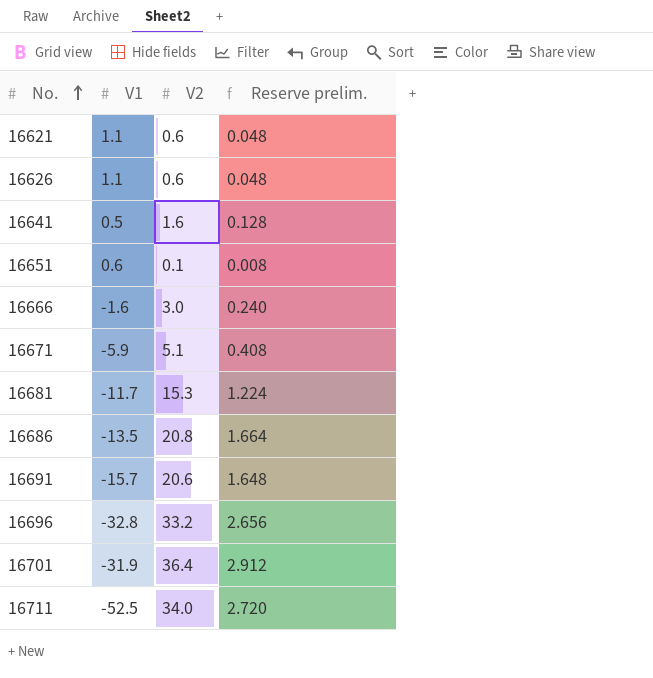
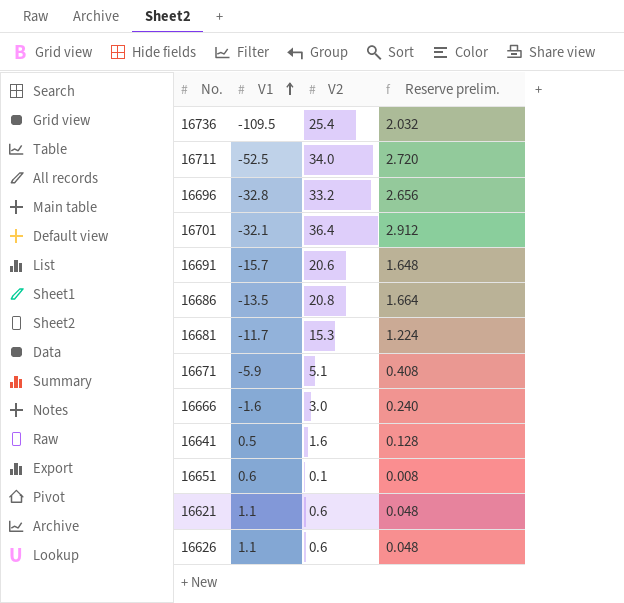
row order: No. ascending -> V1 ascending
row 16736: none -> -109.5 | 25.4 | 2.032
16701 | V1: -31.9 -> -32.1

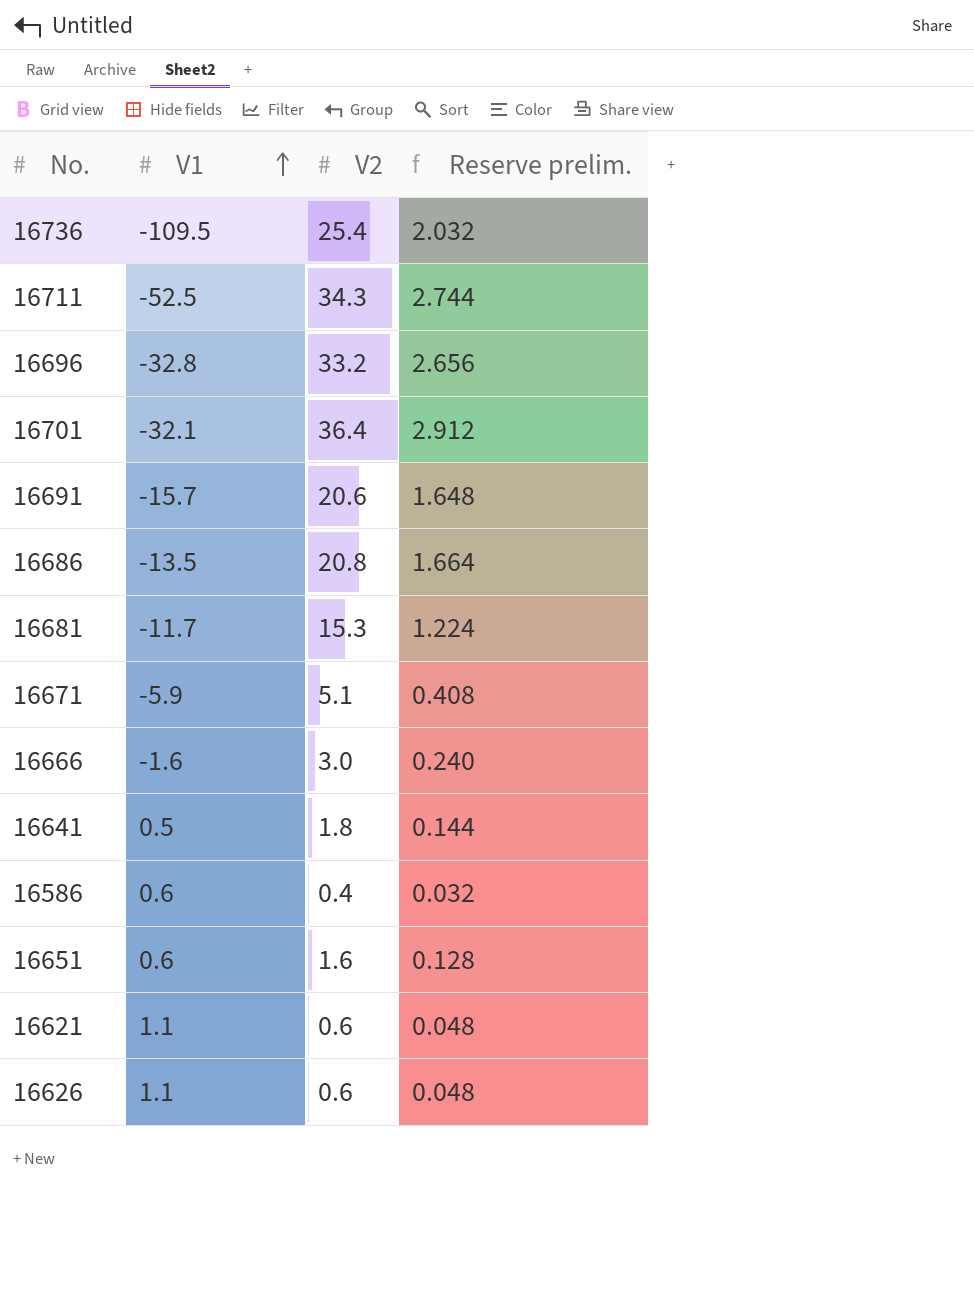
16711 | V2: 34.0 -> 34.3
16711 | Reserve prelim.: 2.720 -> 2.744
16641 | V2: 1.6 -> 1.8
16641 | Reserve prelim.: 0.128 -> 0.144
row 16586: none -> 0.6 | 0.4 | 0.032
16651 | V2: 0.1 -> 1.6
16651 | Reserve prelim.: 0.008 -> 0.128

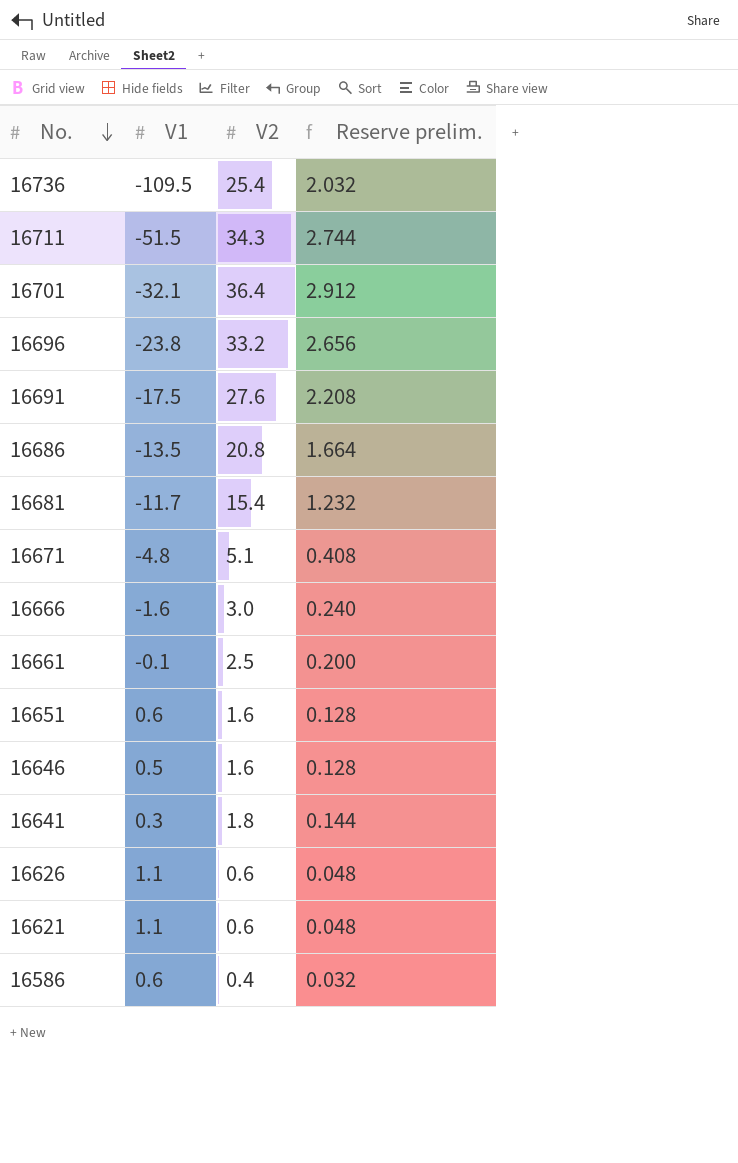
row order: V1 ascending -> No. descending
16711 | V1: -52.5 -> -51.5
16696 | V1: -32.8 -> -23.8
16691 | V1: -15.7 -> -17.5
16691 | V2: 20.6 -> 27.6
16691 | Reserve prelim.: 1.648 -> 2.208
16681 | V2: 15.3 -> 15.4
16681 | Reserve prelim.: 1.224 -> 1.232
16671 | V1: -5.9 -> -4.8
row 16661: none -> -0.1 | 2.5 | 0.200
row 16646: none -> 0.5 | 1.6 | 0.128
16641 | V1: 0.5 -> 0.3

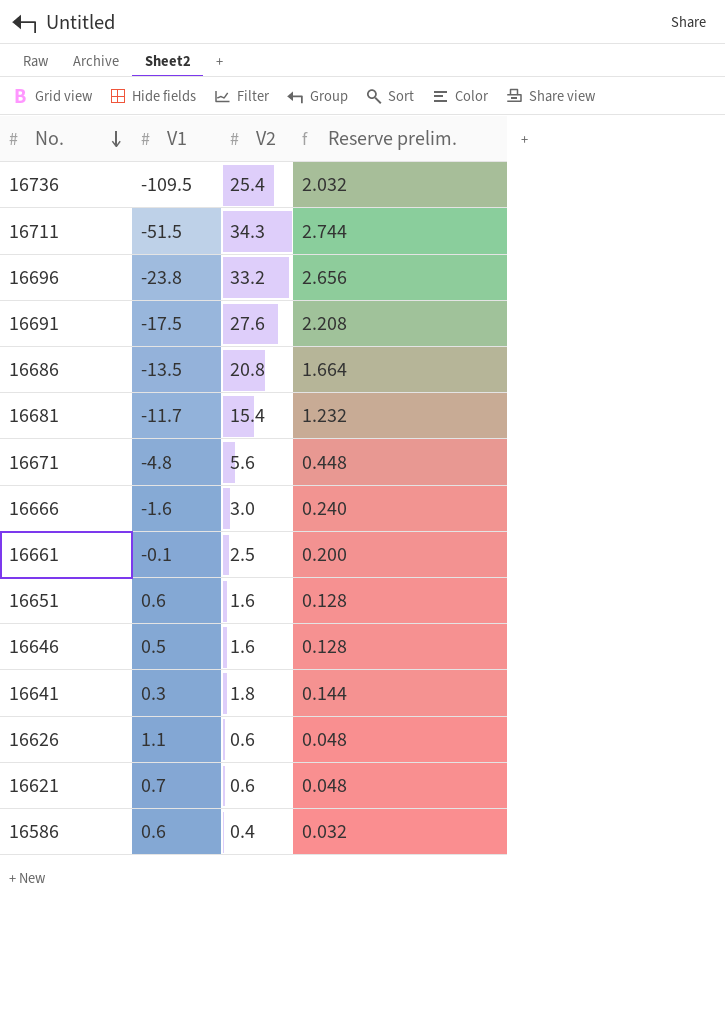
row 16701: -32.1 | 36.4 | 2.912 -> none
16671 | V2: 5.1 -> 5.6
16671 | Reserve prelim.: 0.408 -> 0.448
16621 | V1: 1.1 -> 0.7

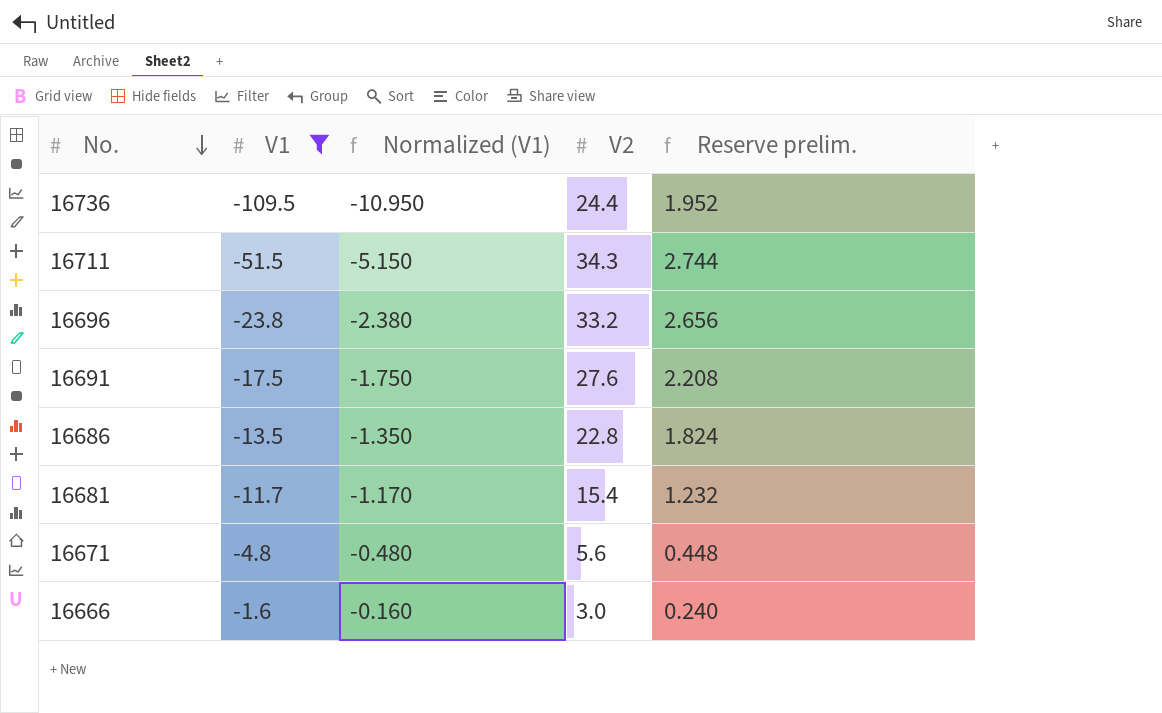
filter: none -> V1 <= -1.6
column Normalized (V1) | formula: none -> [V1] * 0.1
16736 | V2: 25.4 -> 24.4
16736 | Reserve prelim.: 2.032 -> 1.952
16686 | V2: 20.8 -> 22.8
16686 | Reserve prelim.: 1.664 -> 1.824

